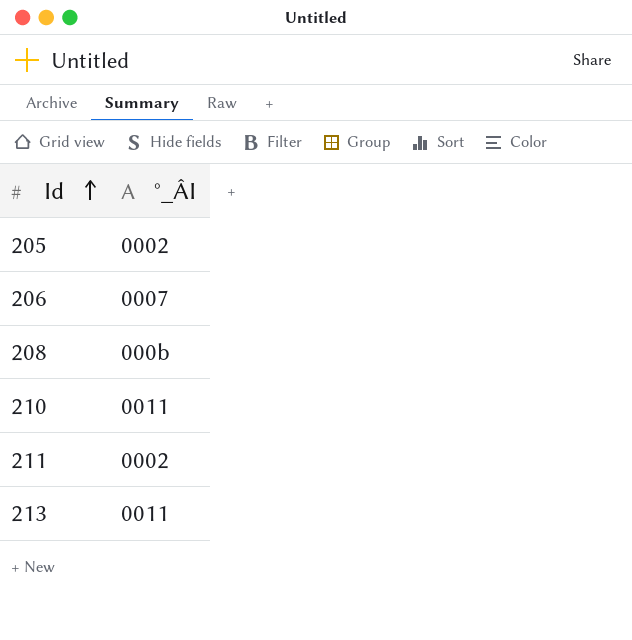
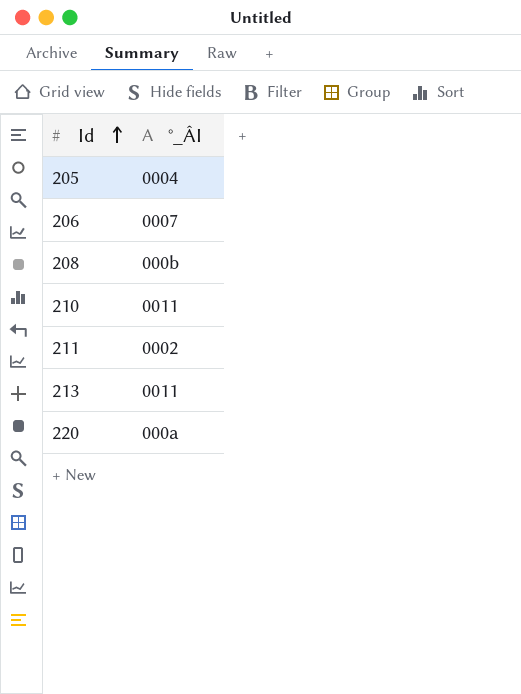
205 | °_ÂI: 0002 -> 0004
row 220: none -> 000a

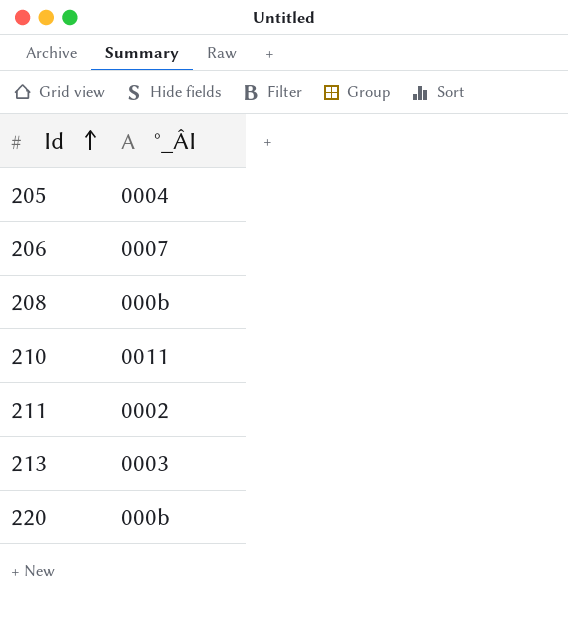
213 | °_ÂI: 0011 -> 0003
220 | °_ÂI: 000a -> 000b

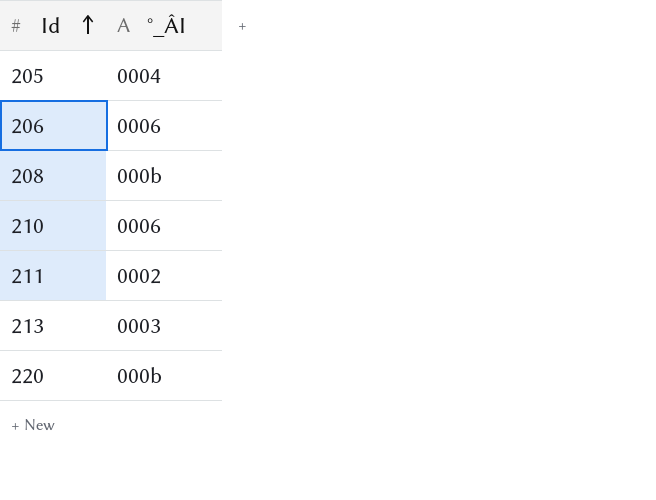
206 | °_ÂI: 0007 -> 0006
210 | °_ÂI: 0011 -> 0006

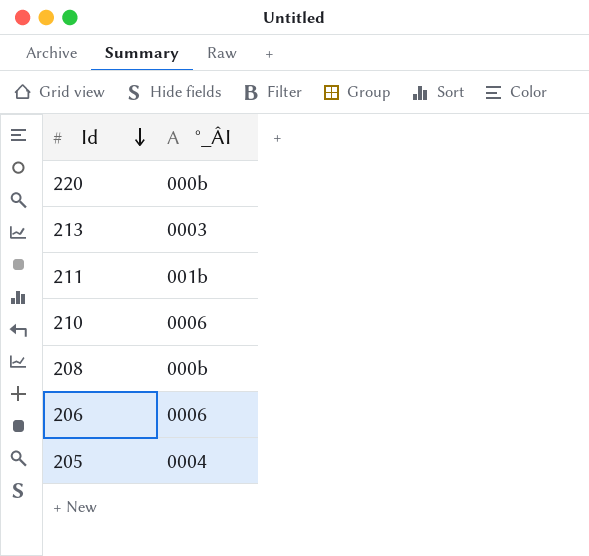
row order: Id ascending -> Id descending
211 | °_ÂI: 0002 -> 001b

